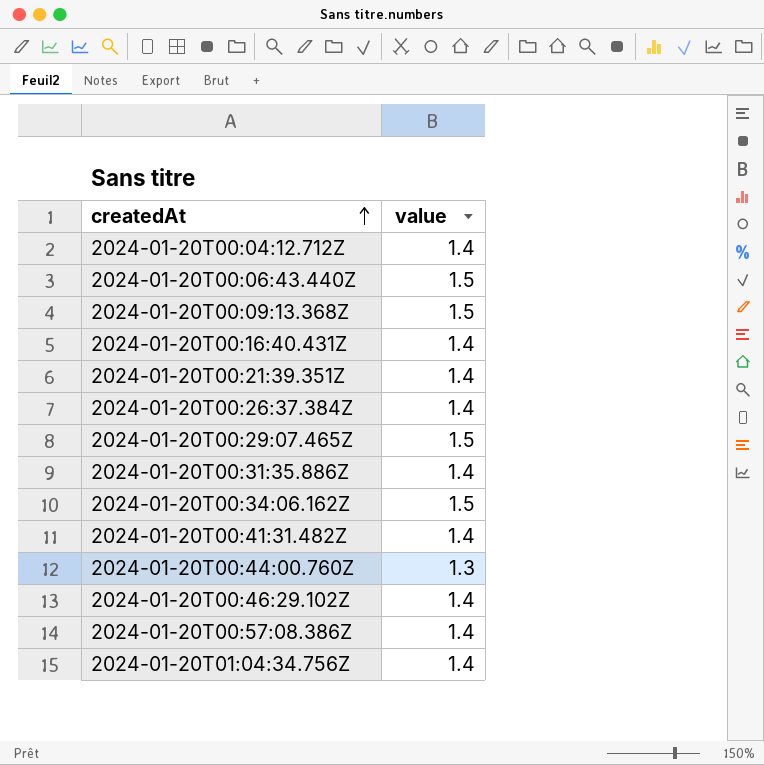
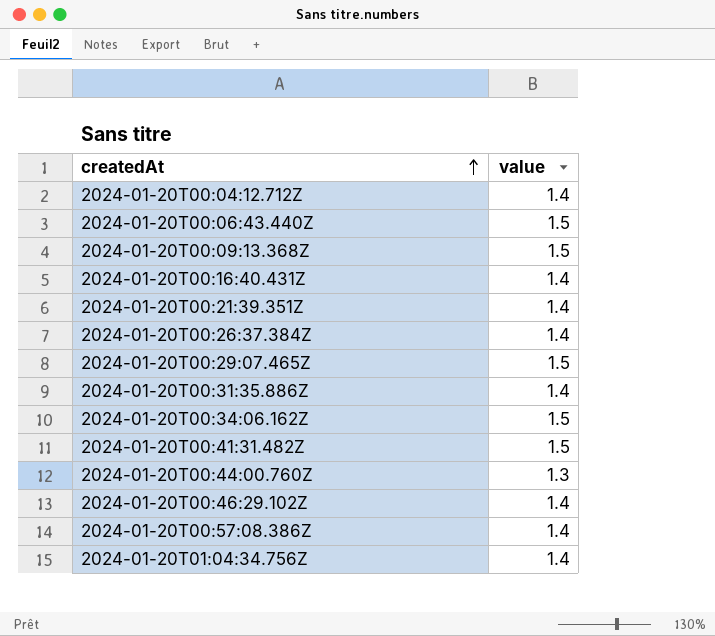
2024-01-20T00:41:31.482Z | value: 1.4 -> 1.5

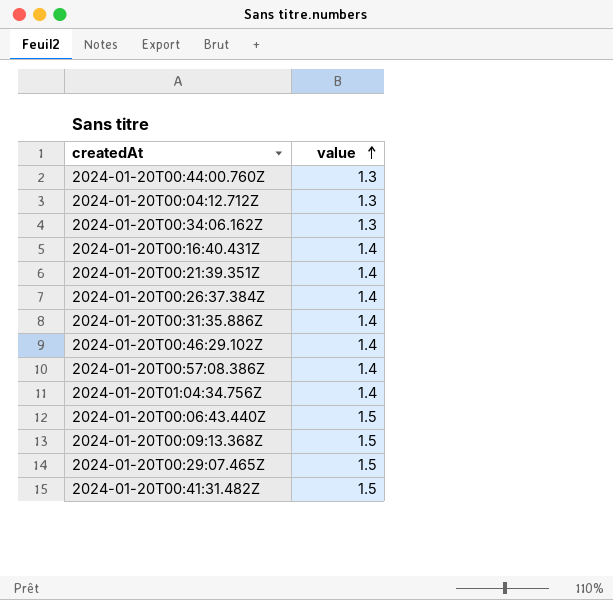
row order: createdAt ascending -> value ascending
2024-01-20T00:04:12.712Z | value: 1.4 -> 1.3
2024-01-20T00:34:06.162Z | value: 1.5 -> 1.3

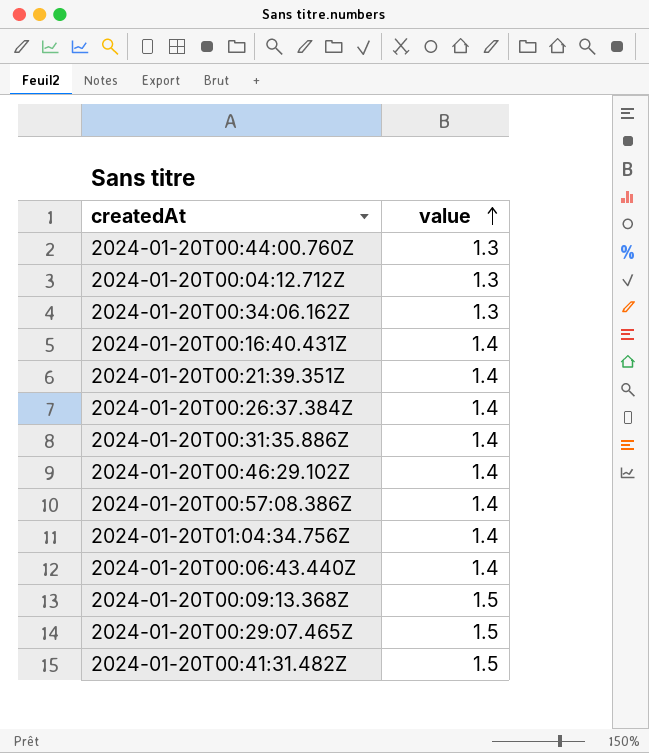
2024-01-20T00:06:43.440Z | value: 1.5 -> 1.4

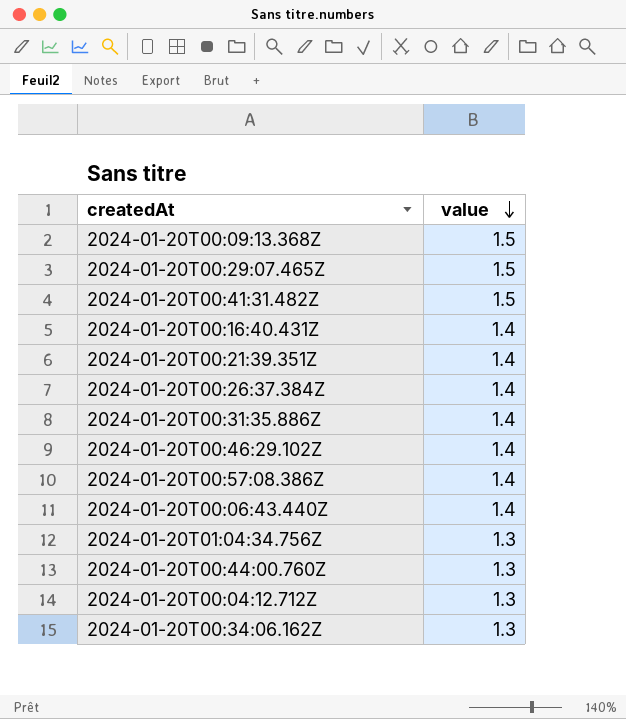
row order: value ascending -> value descending
2024-01-20T01:04:34.756Z | value: 1.4 -> 1.3

